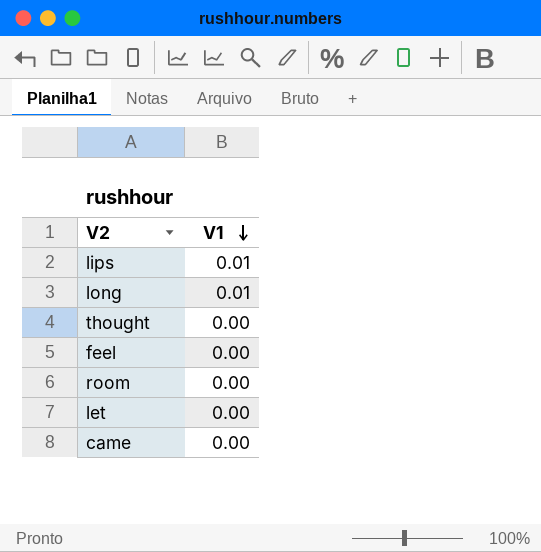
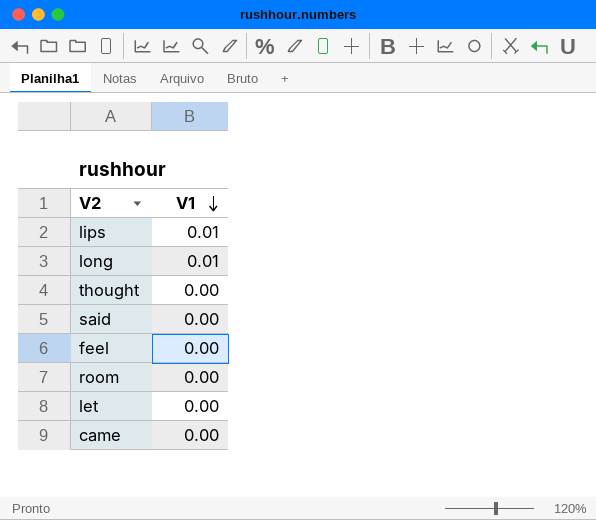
row said: none -> 0.00

